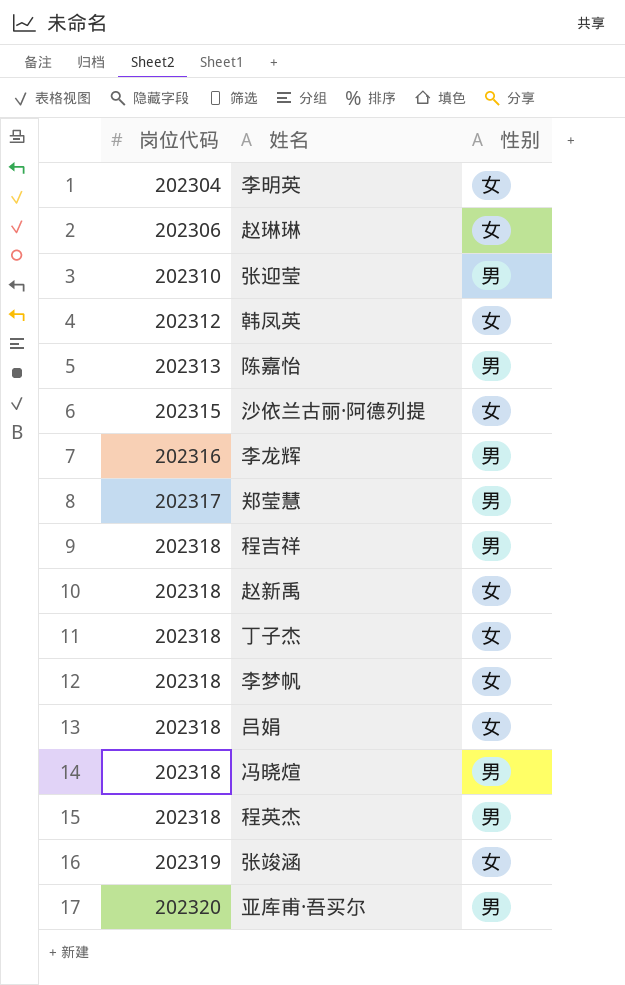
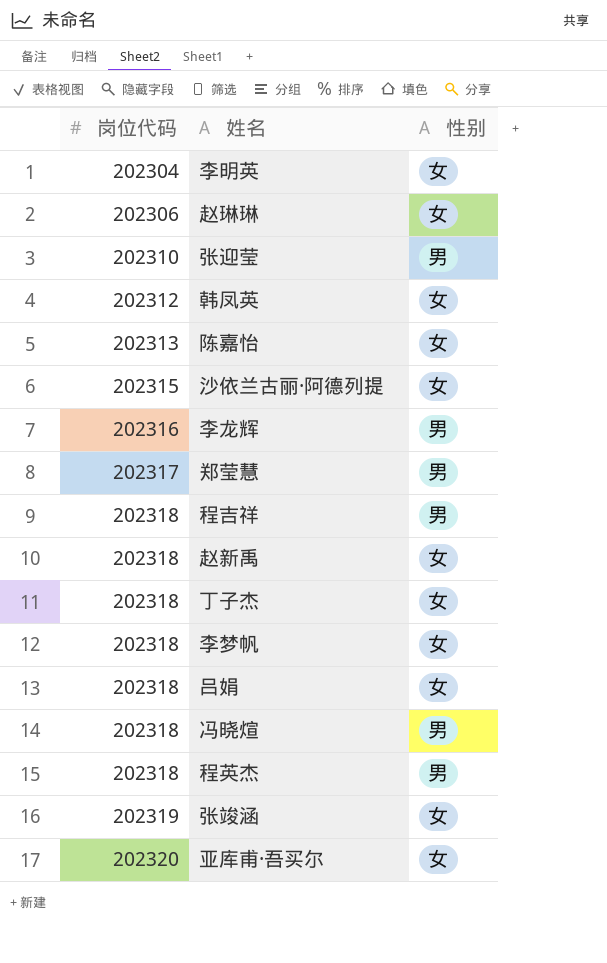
陈嘉怡 | 性别: 男 -> 女
亚库甫·吾买尔 | 性别: 男 -> 女

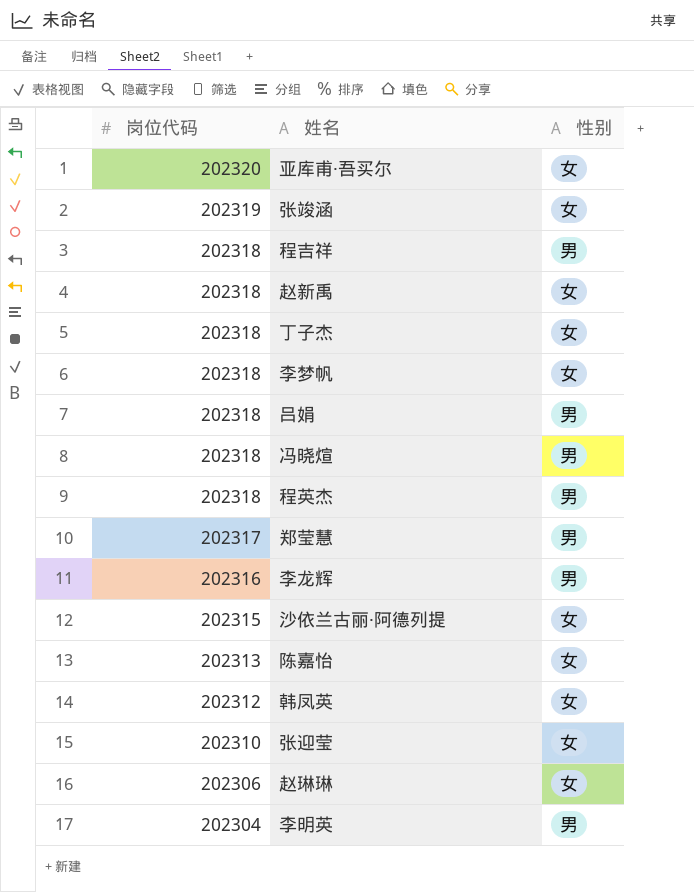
row order: 岗位代码 ascending -> 岗位代码 descending
吕娟 | 性别: 女 -> 男
张迎莹 | 性别: 男 -> 女
李明英 | 性别: 女 -> 男

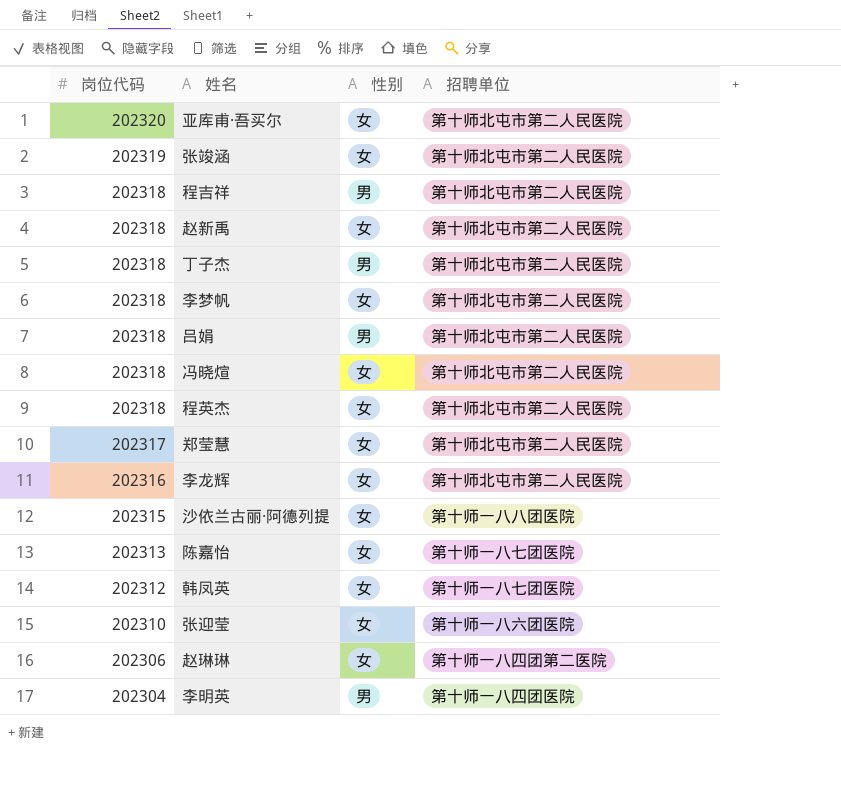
column 招聘单位 | position: none -> 4
丁子杰 | 性别: 女 -> 男
冯晓煊 | 性别: 男 -> 女
程英杰 | 性别: 男 -> 女
郑莹慧 | 性别: 男 -> 女
李龙辉 | 性别: 男 -> 女

